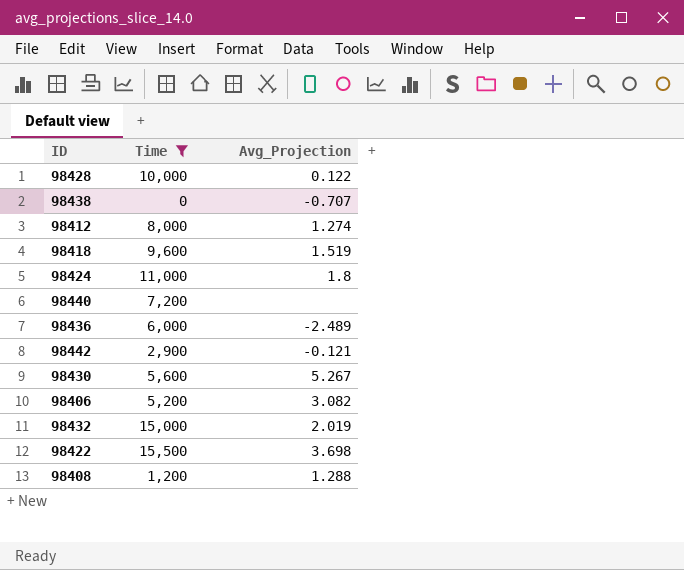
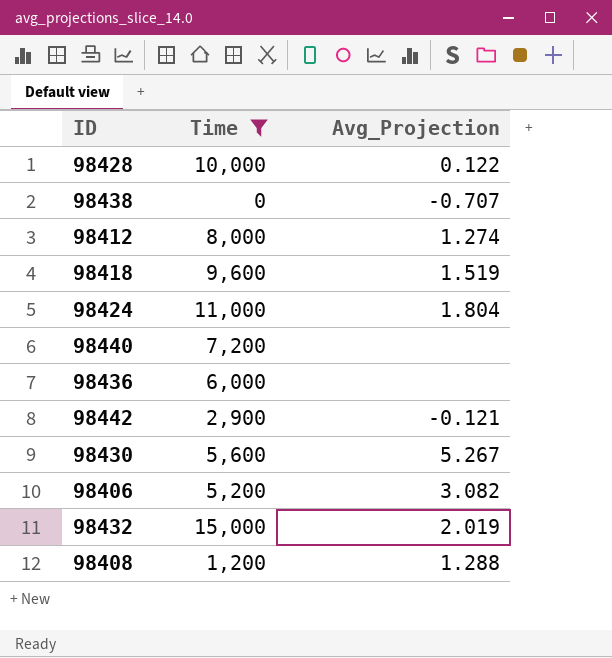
row 98422: 15,500 | 3.698 -> none
98424 | Avg_Projection: 1.8 -> 1.804
98436 | Avg_Projection: -2.489 -> none

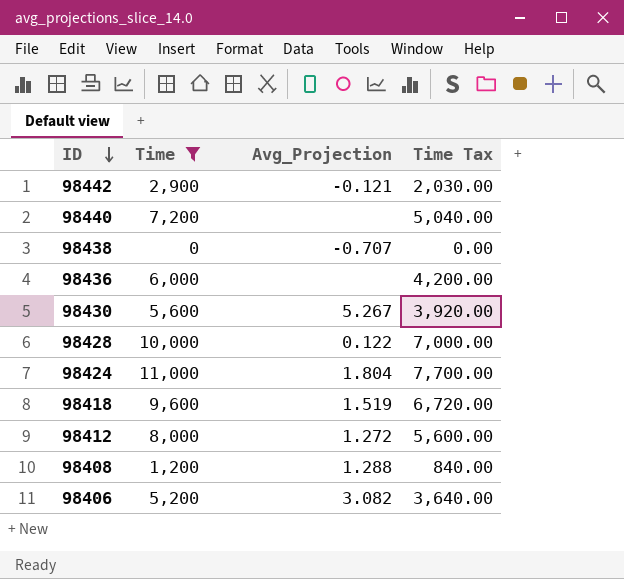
row order: none -> ID descending
column Time Tax | formula: none -> [Time] * 0.7
row 98432: 15,000 | 2.019 -> none
98412 | Avg_Projection: 1.274 -> 1.272

